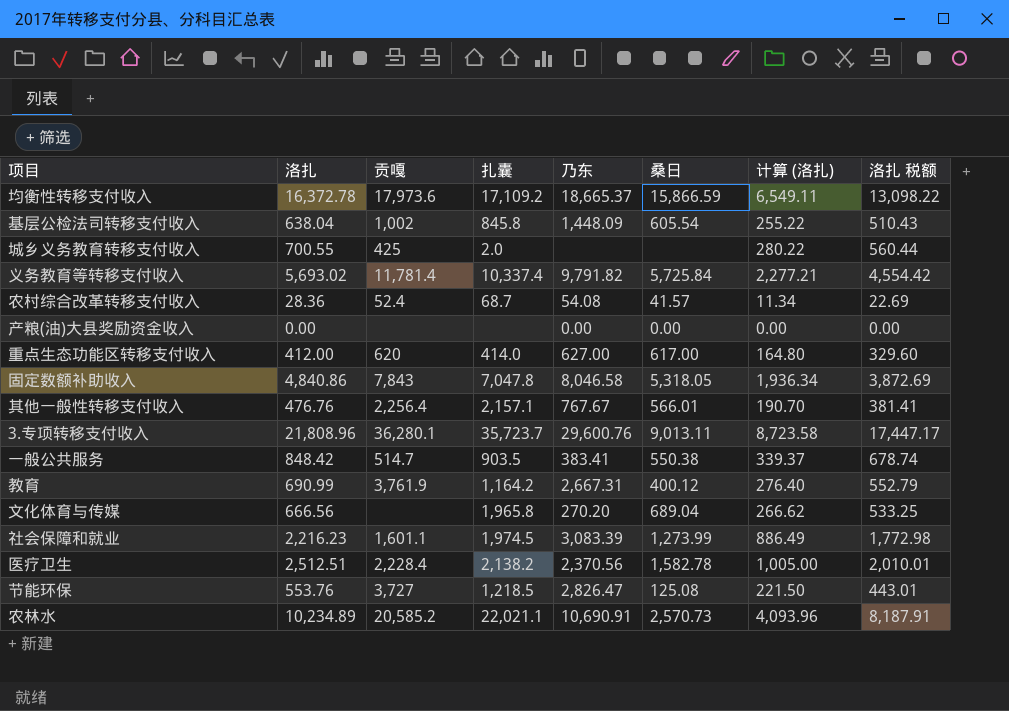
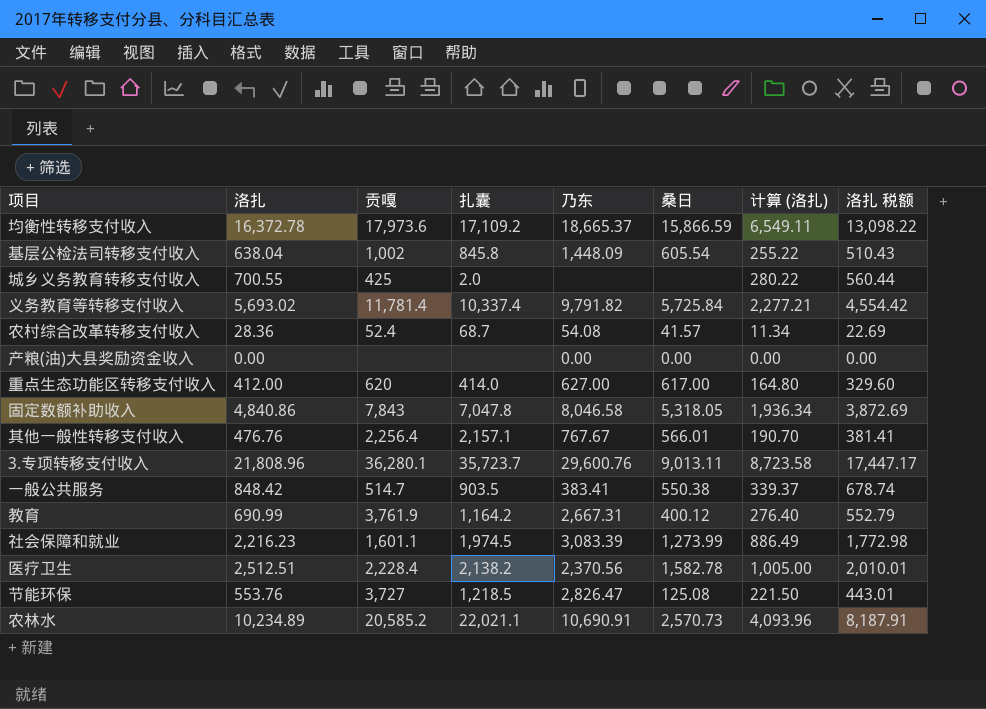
row 文化体育与传媒: 666.56 | none | 1,965.8 | 270.20 | 689.04 | 266.62 | 533.25 -> none

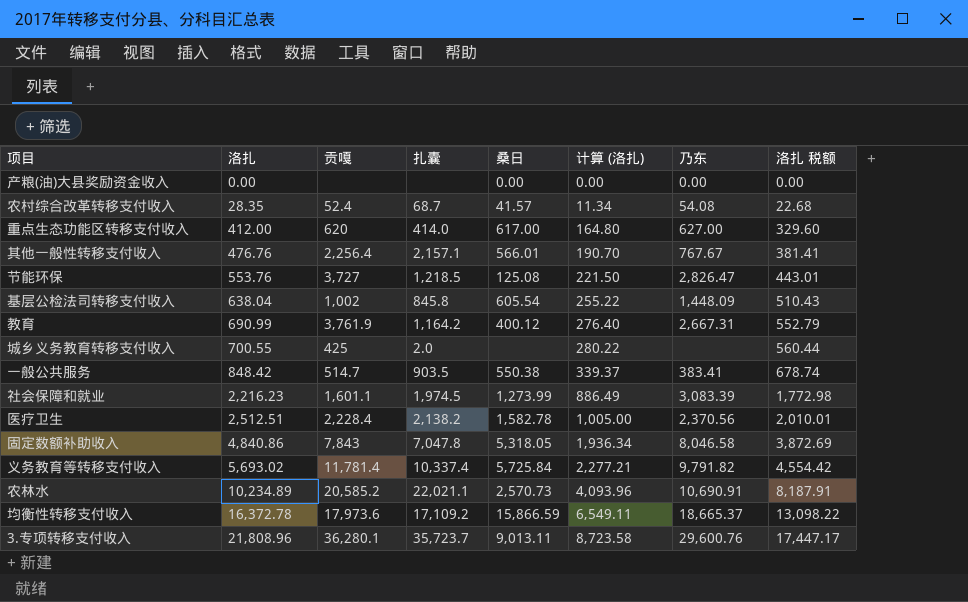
row order: none -> 洛扎 ascending
column 乃东 | position: 5 -> 7
农村综合改革转移支付收入 | 洛扎: 28.36 -> 28.35
农村综合改革转移支付收入 | 洛扎 税额: 22.69 -> 22.68

